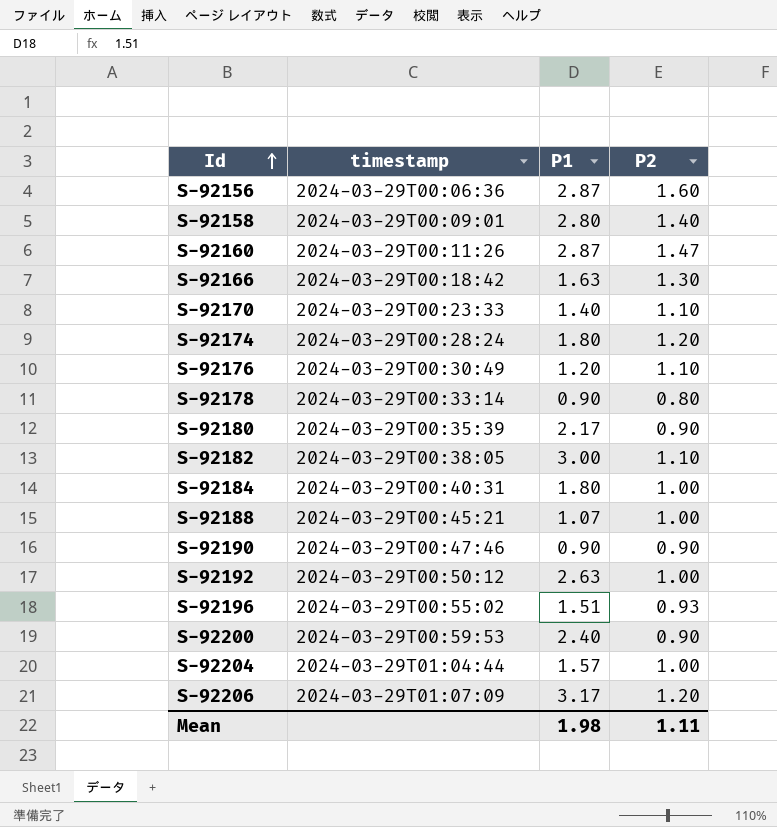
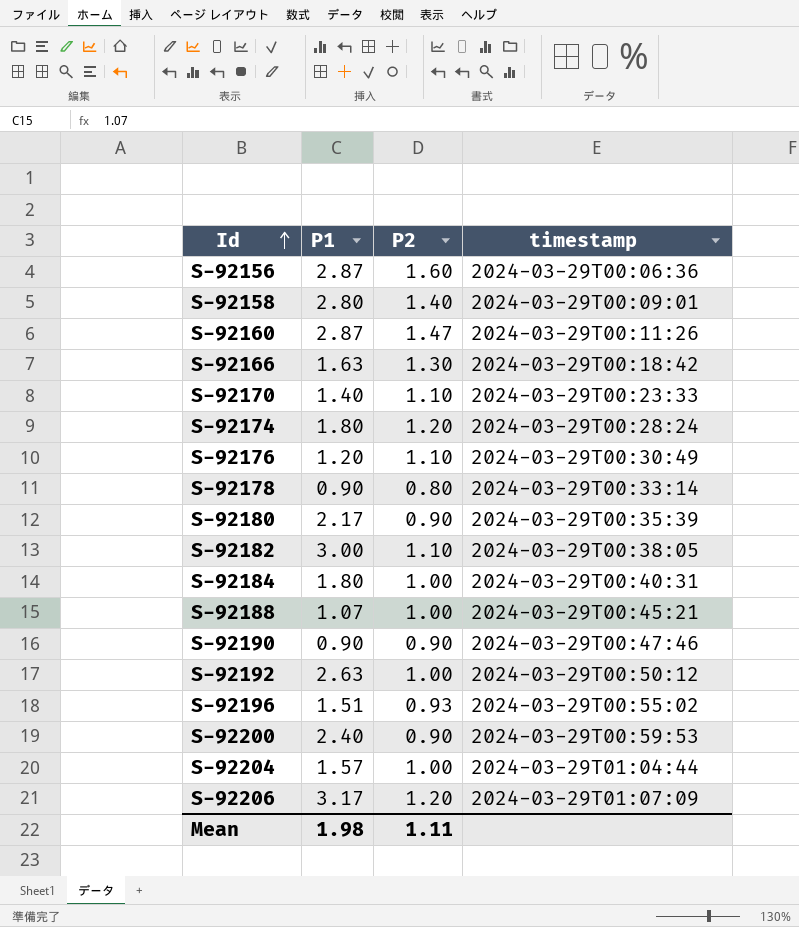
column timestamp | position: 2 -> 4

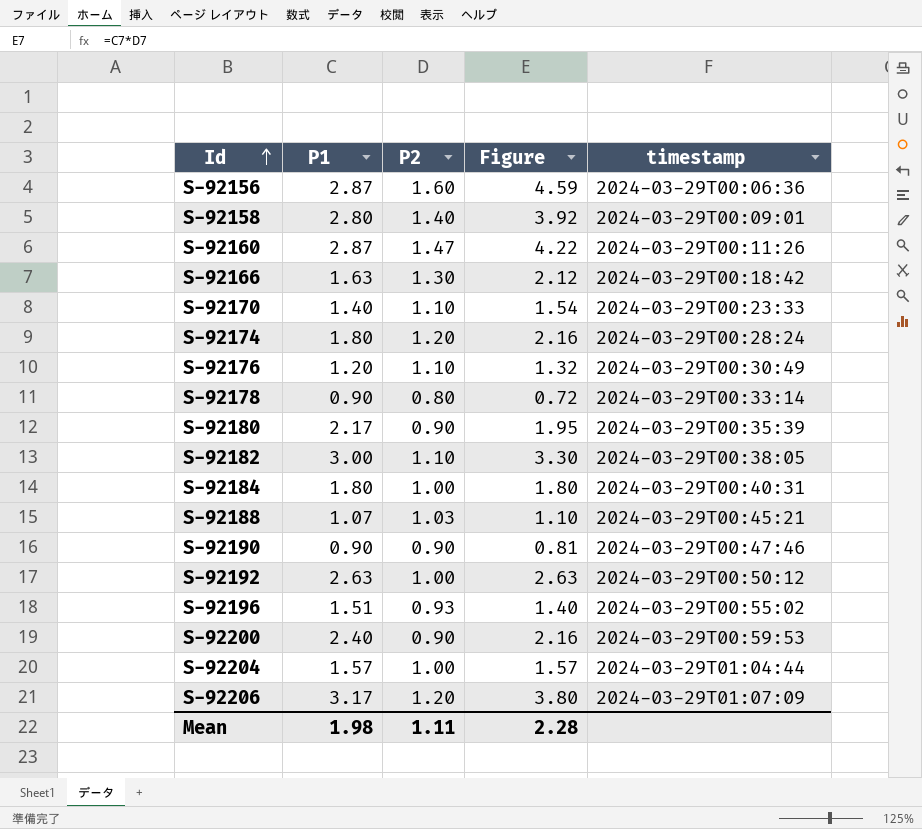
column Figure | formula: none -> [P1] * [P2]
S-92188 | P2: 1.00 -> 1.03

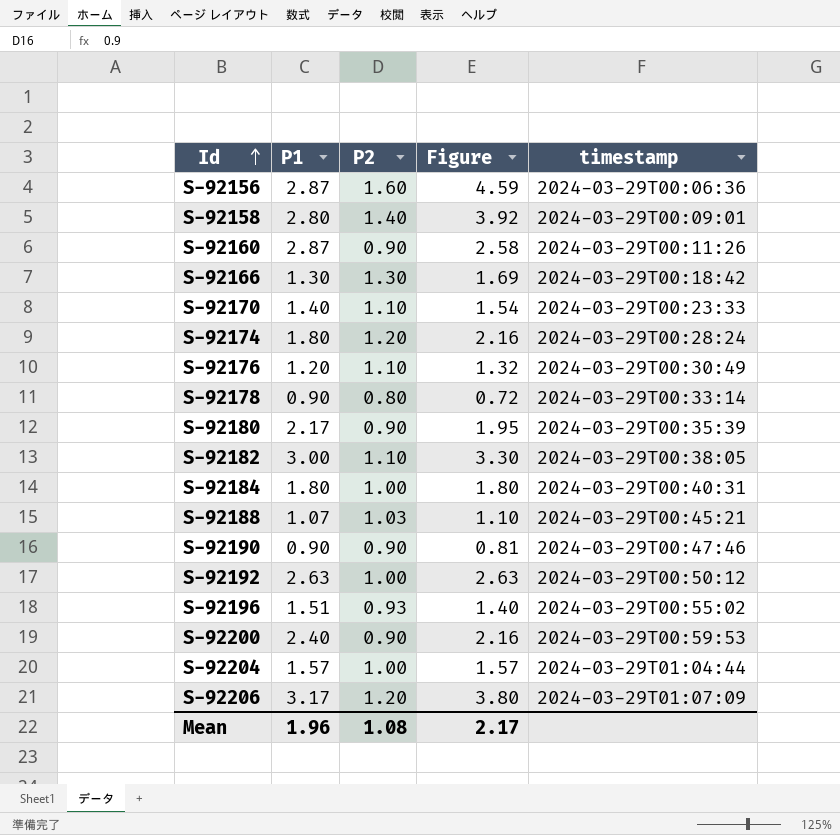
S-92160 | P2: 1.47 -> 0.90
S-92160 | Figure: 4.22 -> 2.58
S-92166 | P1: 1.63 -> 1.30
S-92166 | Figure: 2.12 -> 1.69
Mean | P1: 1.98 -> 1.96
Mean | P2: 1.11 -> 1.08
Mean | Figure: 2.28 -> 2.17

